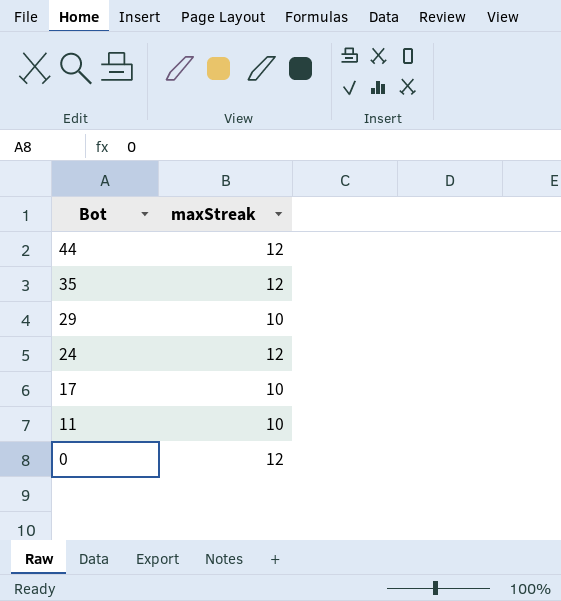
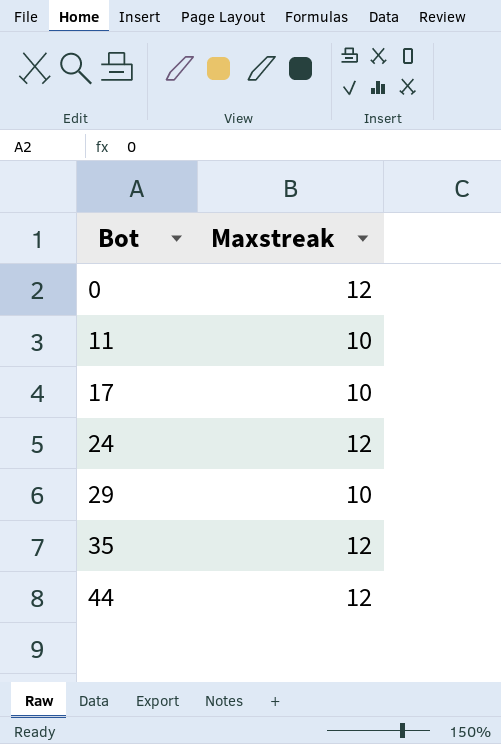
row order: Bot descending -> Bot ascending
column name: maxStreak -> Maxstreak

